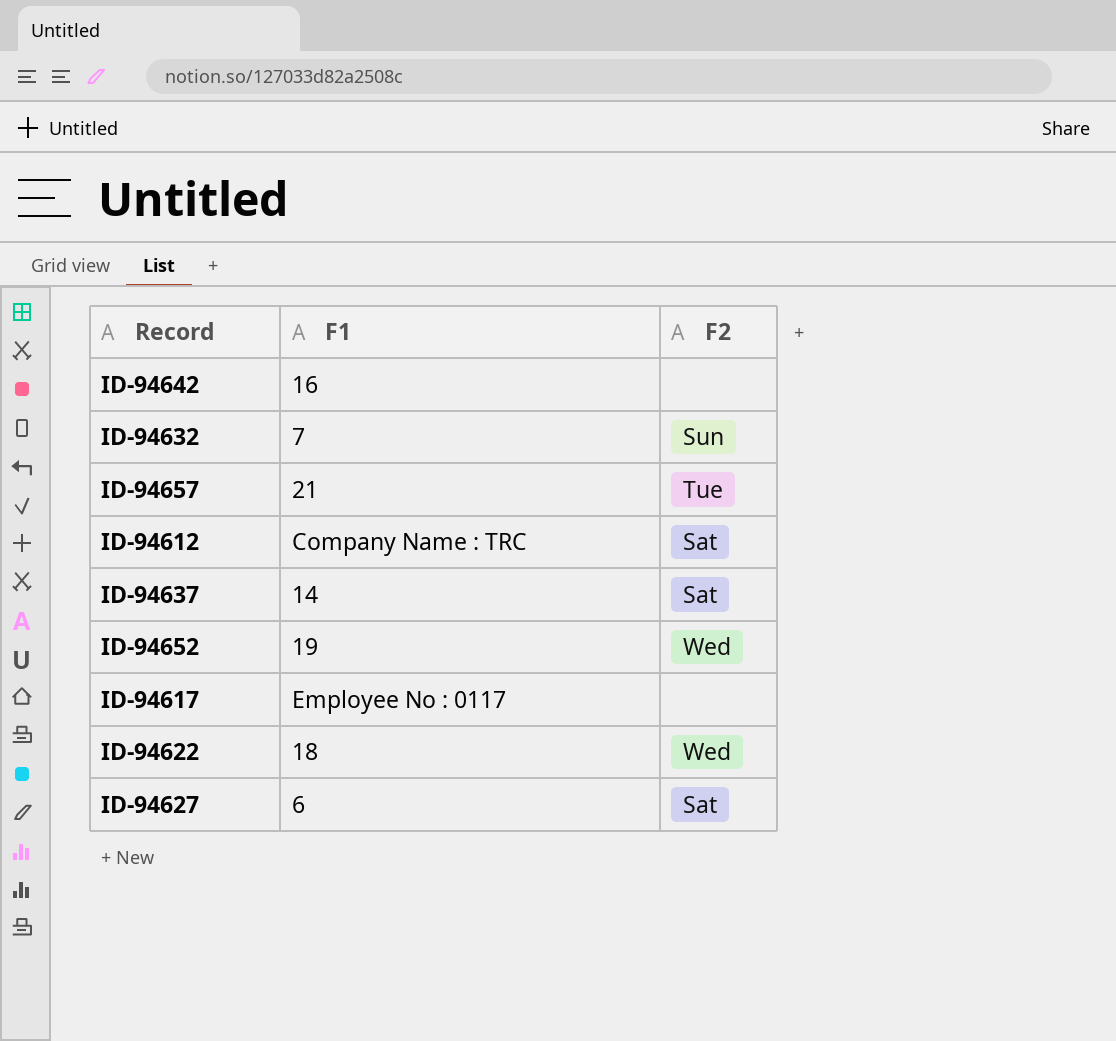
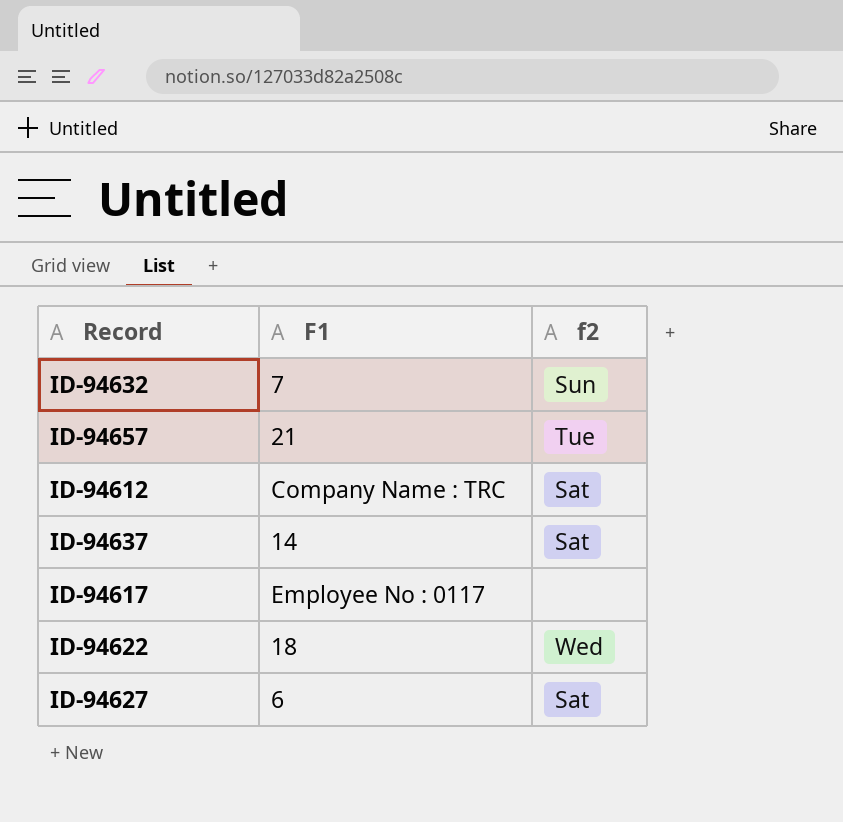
column name: F2 -> f2
row ID-94642: 16 | none -> none
row ID-94652: 19 | Wed -> none

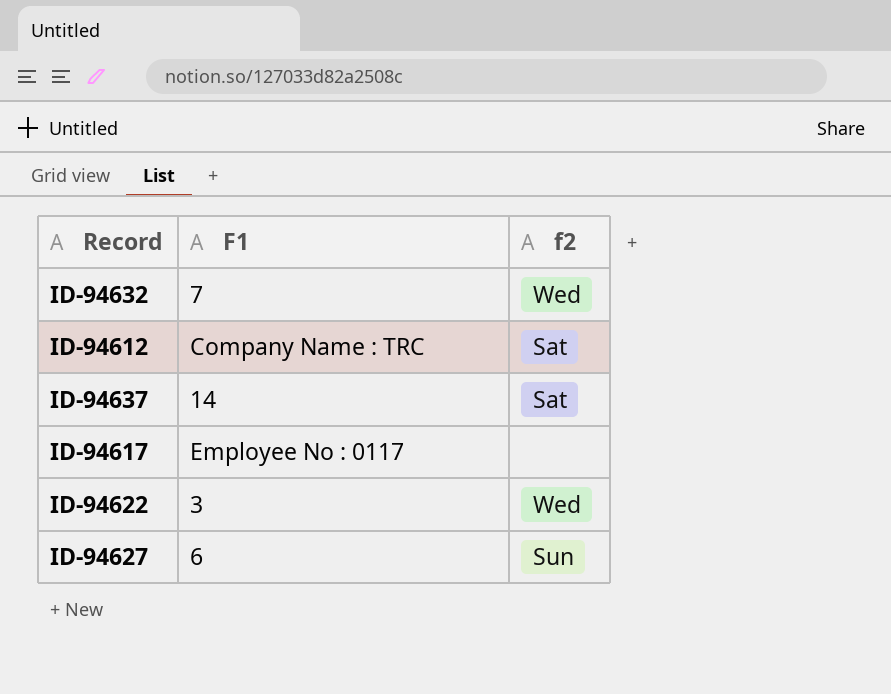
row ID-94657: 21 | Tue -> none
ID-94632 | f2: Sun -> Wed
ID-94622 | F1: 18 -> 3
ID-94627 | f2: Sat -> Sun

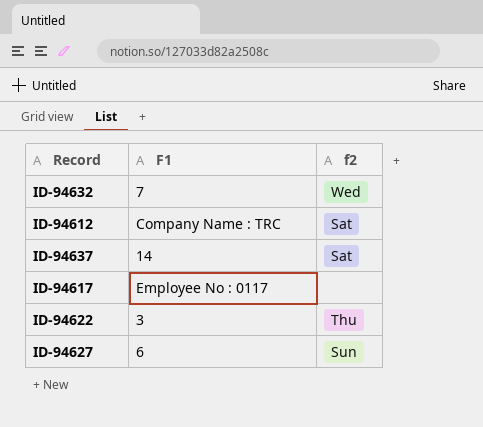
ID-94622 | f2: Wed -> Thu

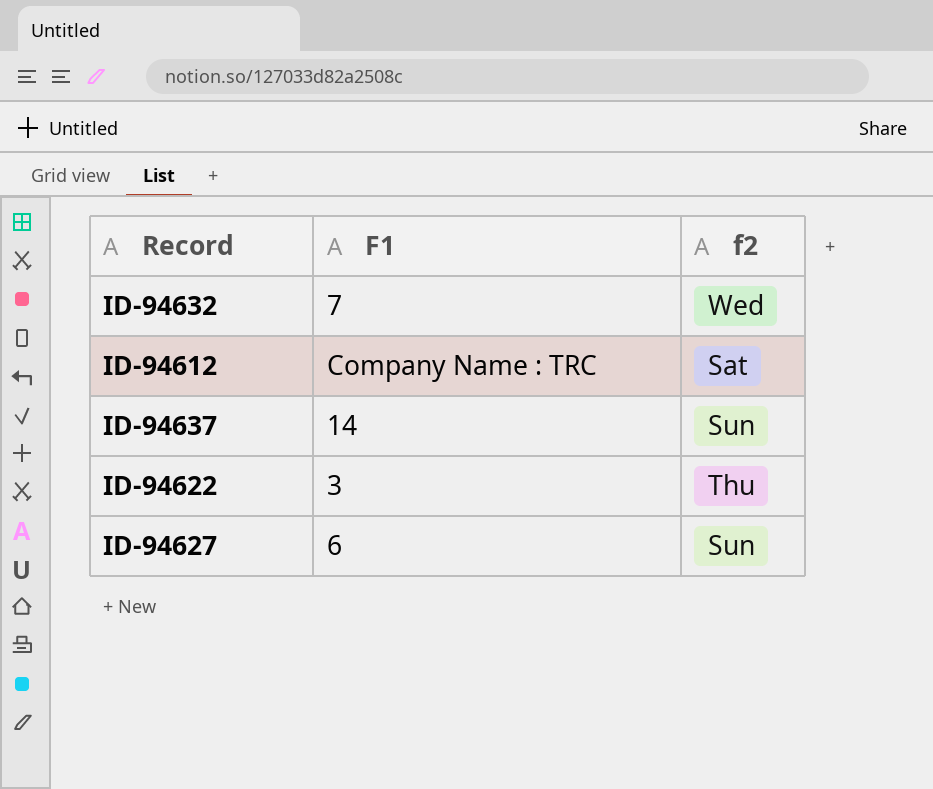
row ID-94617: Employee No : 0117 | none -> none
ID-94637 | f2: Sat -> Sun

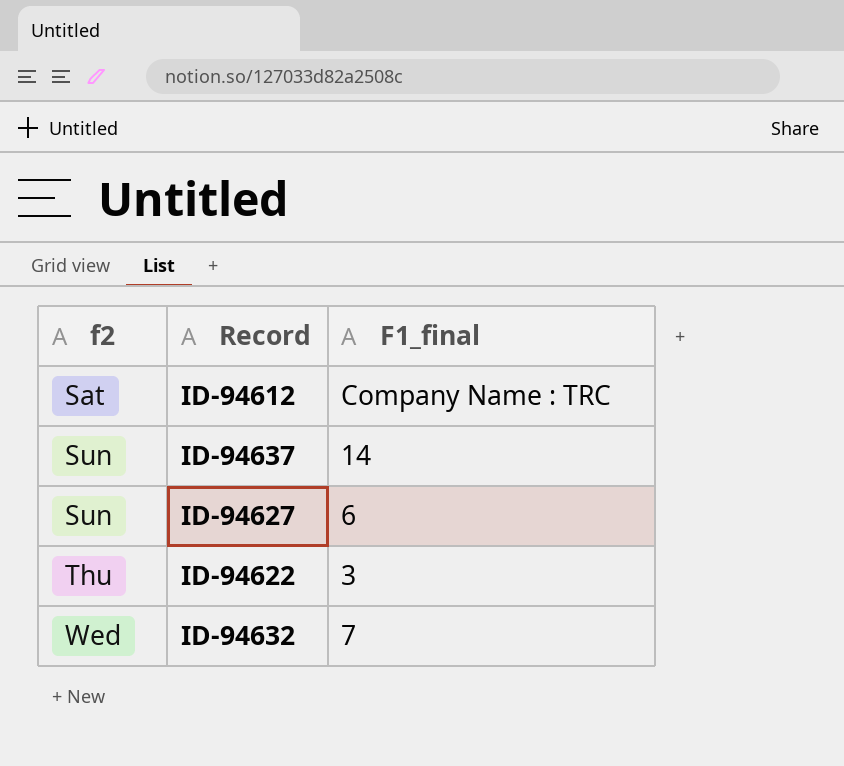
row order: none -> f2 ascending
column f2 | position: 3 -> 1
column name: F1 -> F1_final

